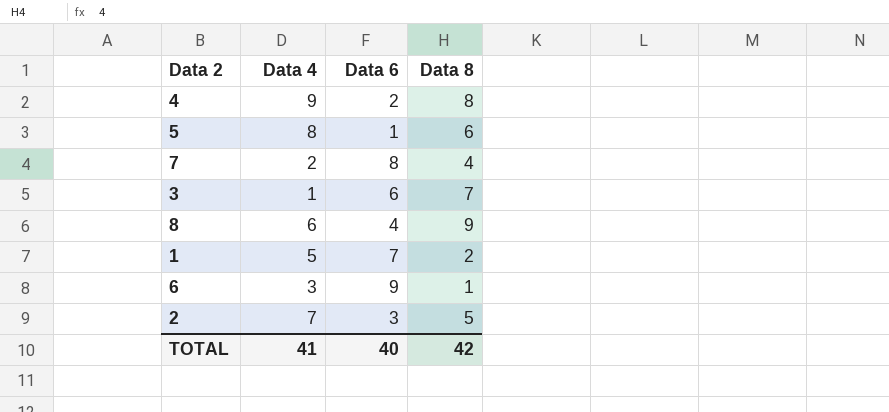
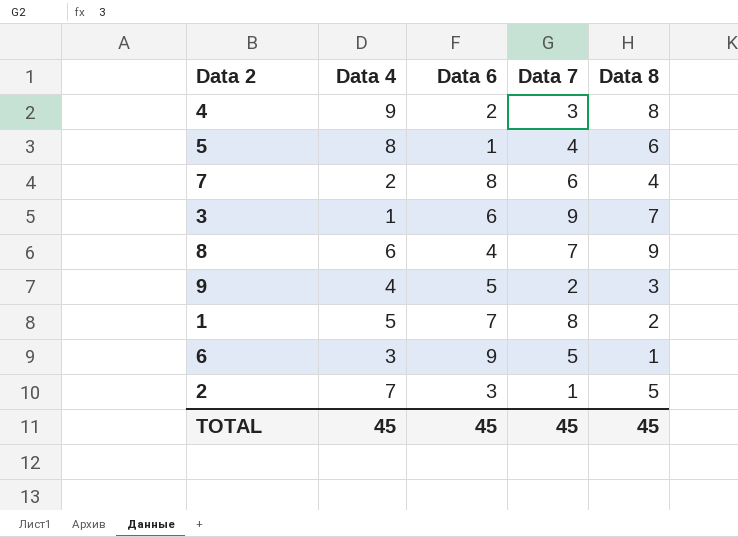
column Data 7 | position: none -> 4
row 9: none -> 4 | 5 | 2 | 3
TOTAL | Data 4: 41 -> 45
TOTAL | Data 6: 40 -> 45
TOTAL | Data 8: 42 -> 45

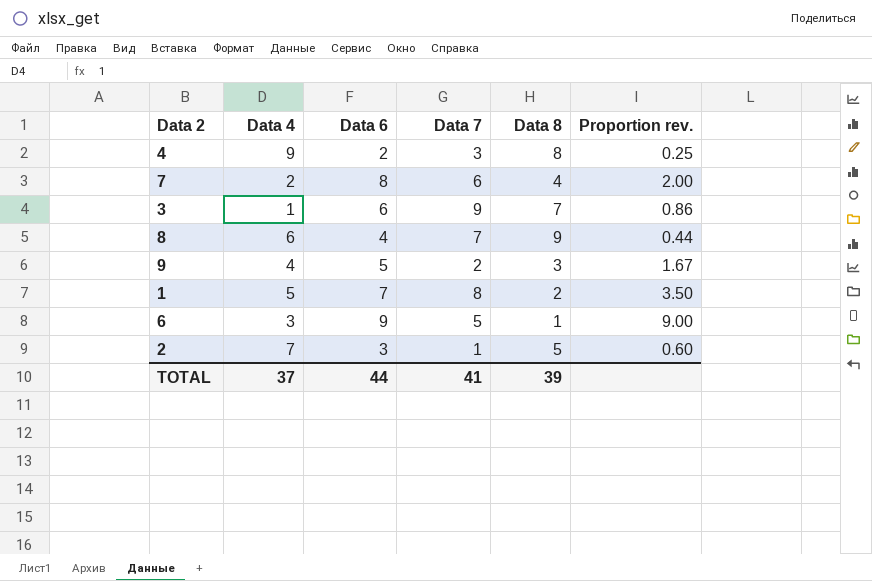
column Proportion rev. | formula: none -> [Data 6] / [Data 8]
row 5: 8 | 1 | 4 | 6 -> none
TOTAL | Data 4: 45 -> 37
TOTAL | Data 6: 45 -> 44
TOTAL | Data 7: 45 -> 41
TOTAL | Data 8: 45 -> 39

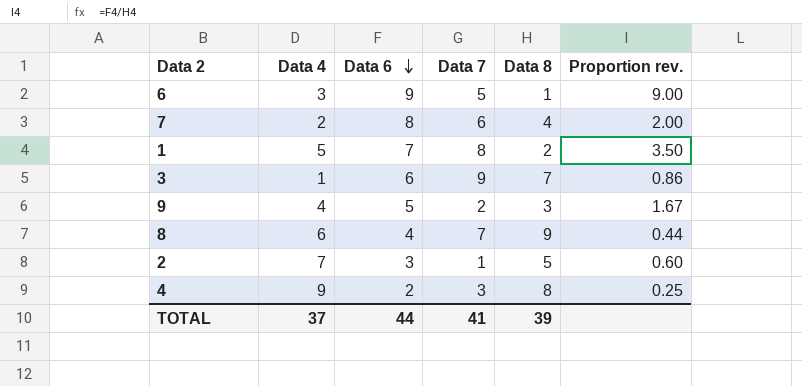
row order: none -> Data 6 descending

